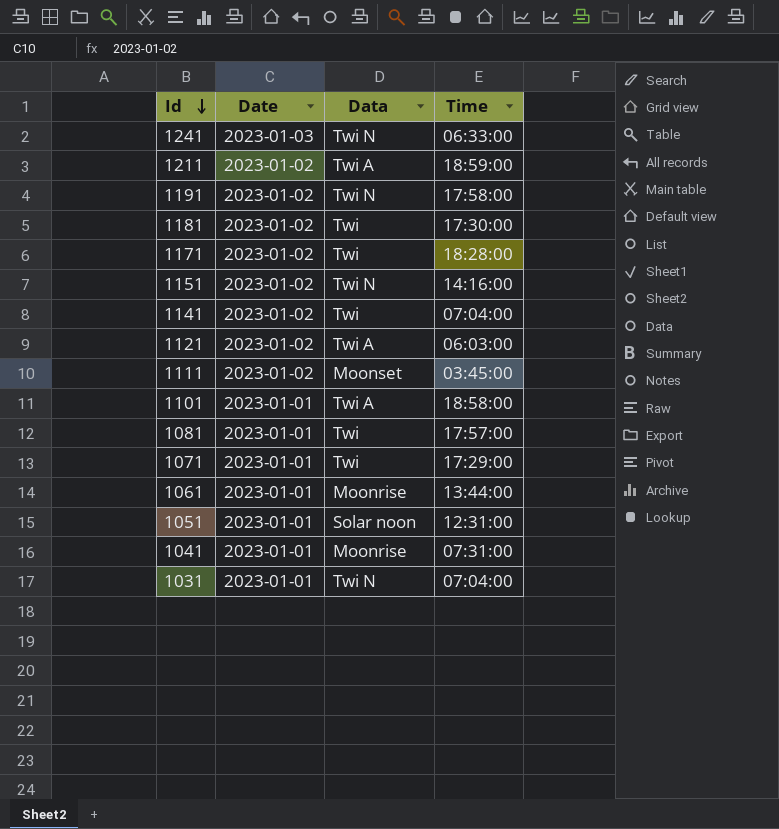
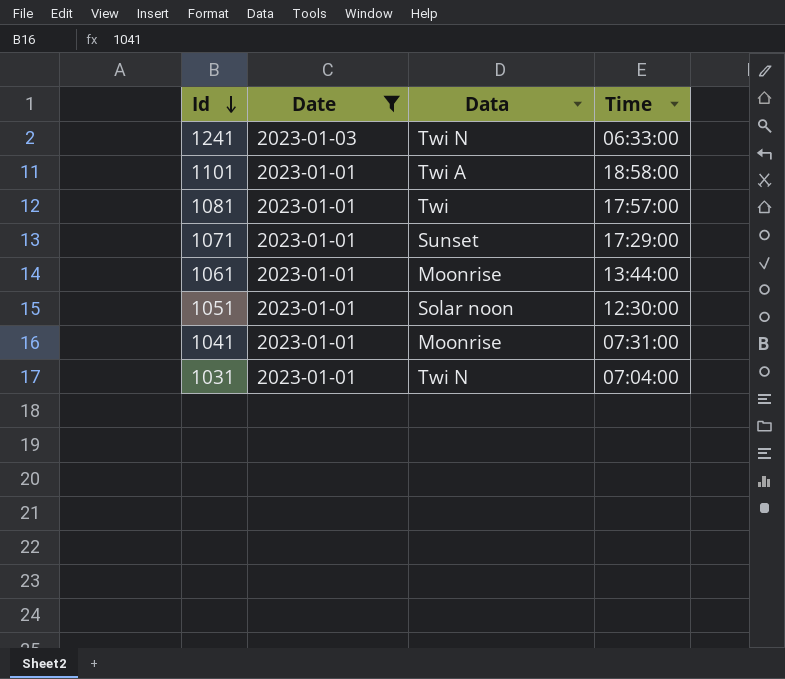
filter: none -> Date != 2023-01-02
1071 | Data: Twi -> Sunset
1051 | Time: 12:31:00 -> 12:30:00

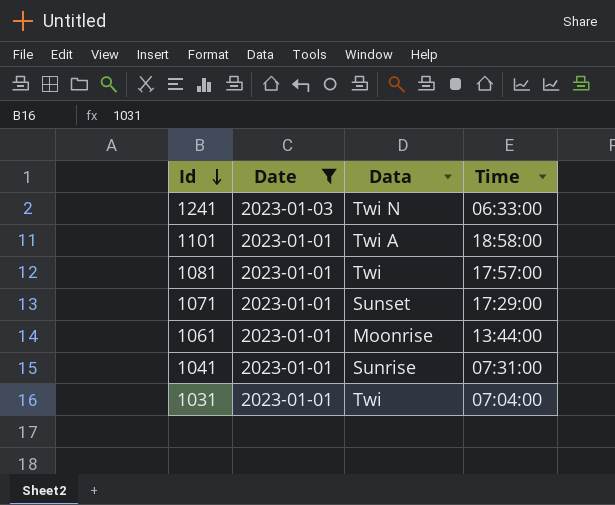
row 1051: 2023-01-01 | Solar noon | 12:30:00 -> none
1041 | Data: Moonrise -> Sunrise
1031 | Data: Twi N -> Twi

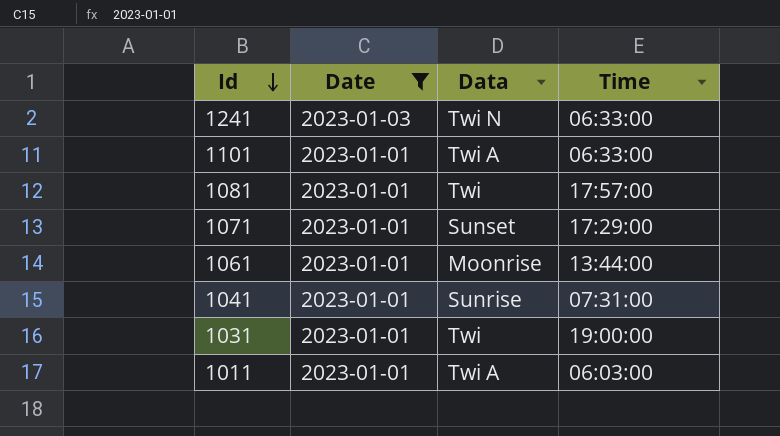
1101 | Time: 18:58:00 -> 06:33:00
1031 | Time: 07:04:00 -> 19:00:00
row 1011: none -> 2023-01-01 | Twi A | 06:03:00

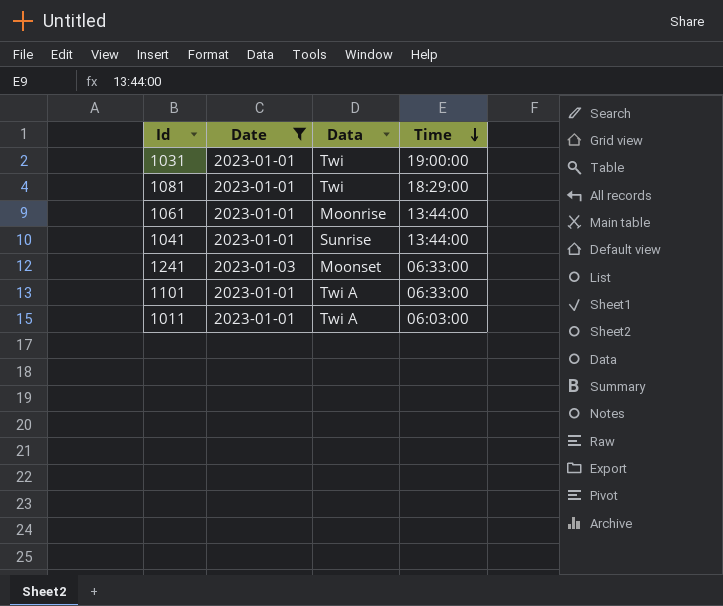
row order: Id descending -> Time descending
row 1071: 2023-01-01 | Sunset | 17:29:00 -> none
1081 | Time: 17:57:00 -> 18:29:00
1041 | Time: 07:31:00 -> 13:44:00
1241 | Data: Twi N -> Moonset

